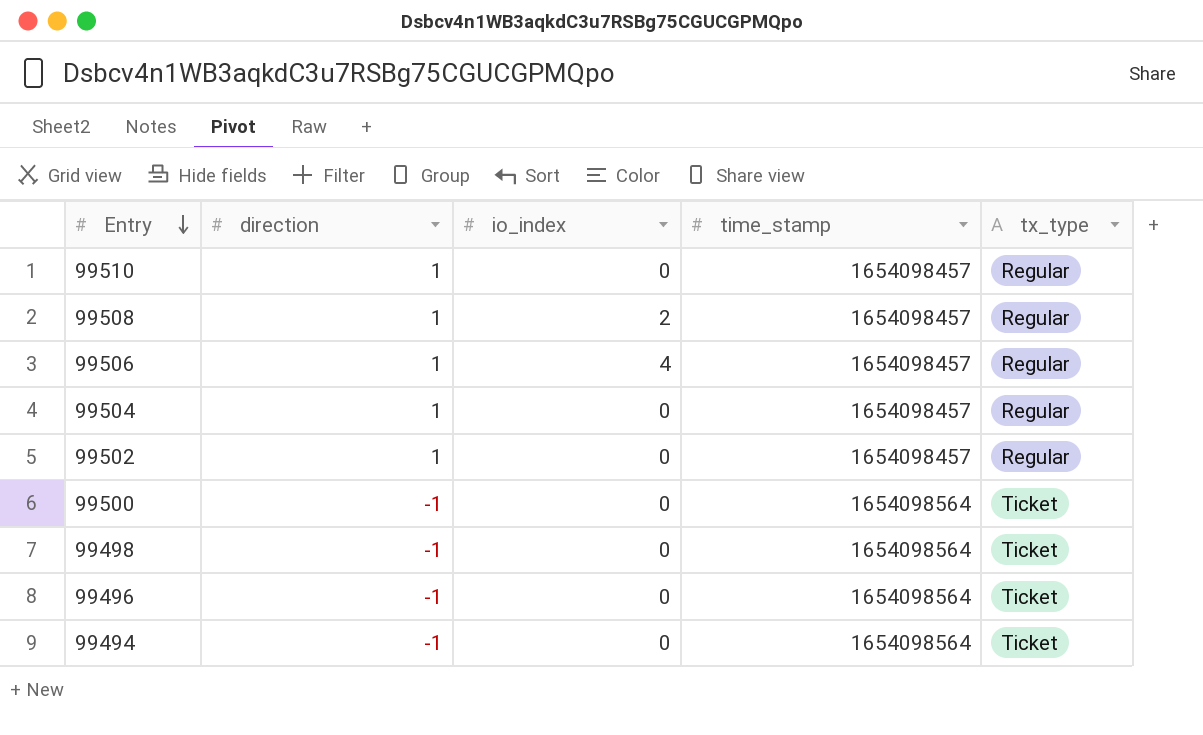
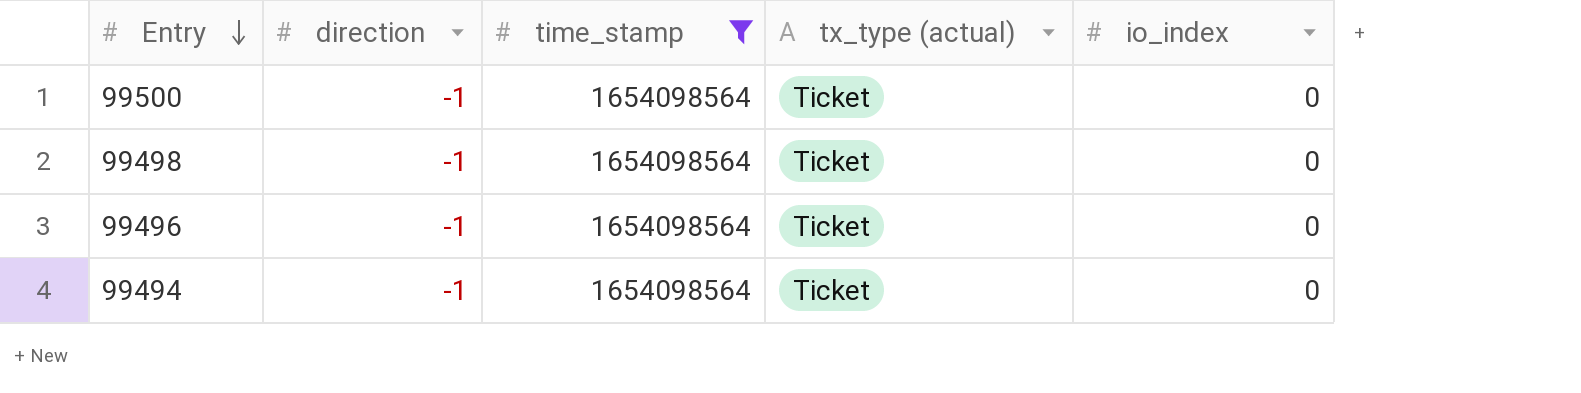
filter: none -> time_stamp = 1654098564
column name: tx_type -> tx_type (actual)
column io_index | position: 3 -> 5

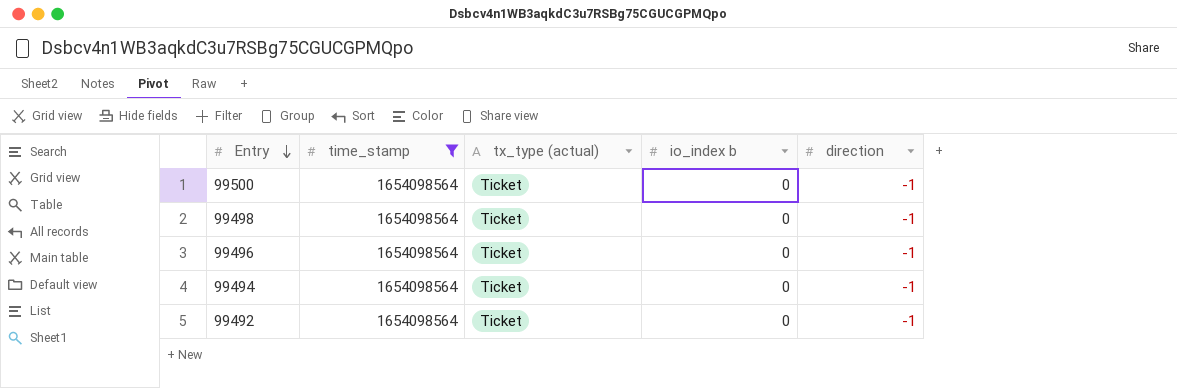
column name: io_index -> io_index b
column direction | position: 2 -> 5
row 99492: none -> 1654098564 | Ticket | 0 | -1

